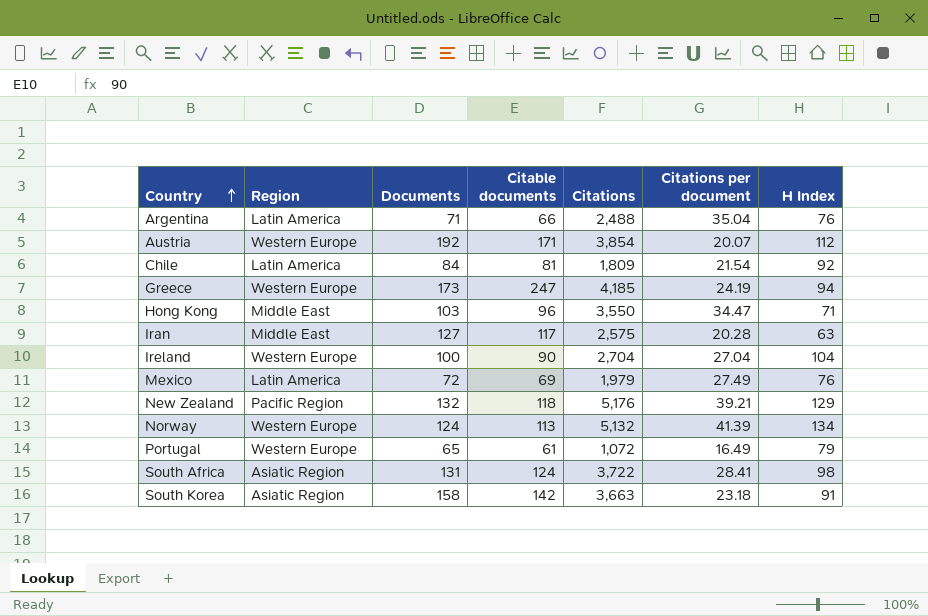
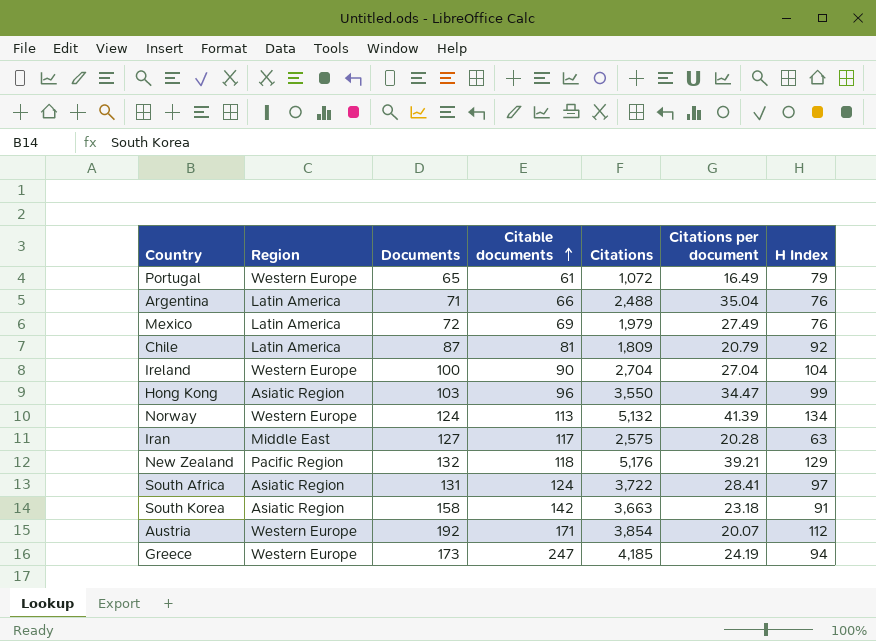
row order: Country ascending -> Citable documents ascending
Chile | Documents: 84 -> 87
Chile | Citations per document: 21.54 -> 20.79
Hong Kong | Region: Middle East -> Asiatic Region
Hong Kong | H Index: 71 -> 99
South Africa | H Index: 98 -> 97

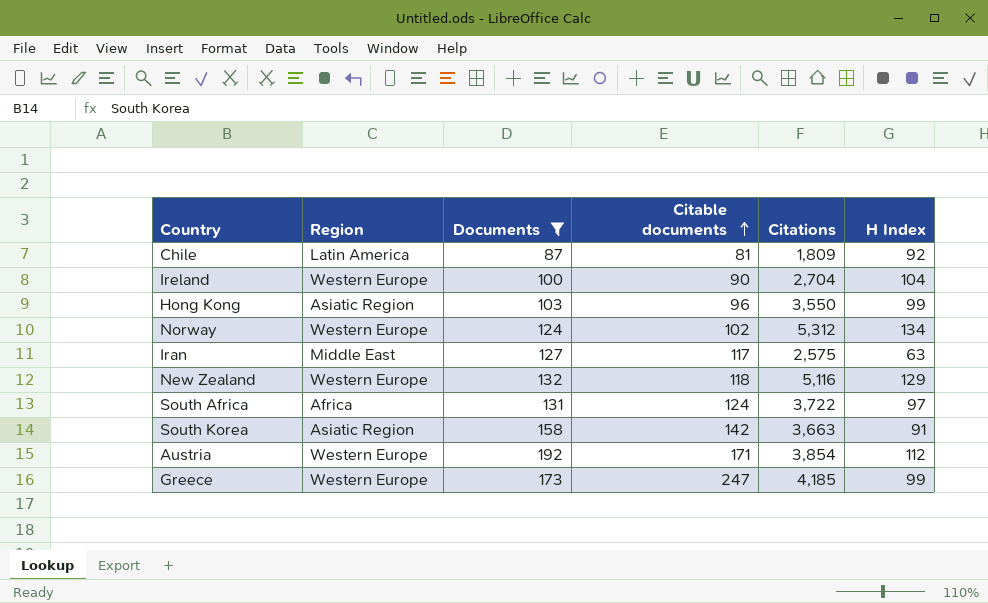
filter: none -> Documents >= 87
column Citations per document | formula: [Citations] / [Documents] -> none
Norway | Citable documents: 113 -> 102
Norway | Citations: 5,132 -> 5,312
New Zealand | Region: Pacific Region -> Western Europe
New Zealand | Citations: 5,176 -> 5,116
South Africa | Region: Asiatic Region -> Africa
Greece | H Index: 94 -> 99

